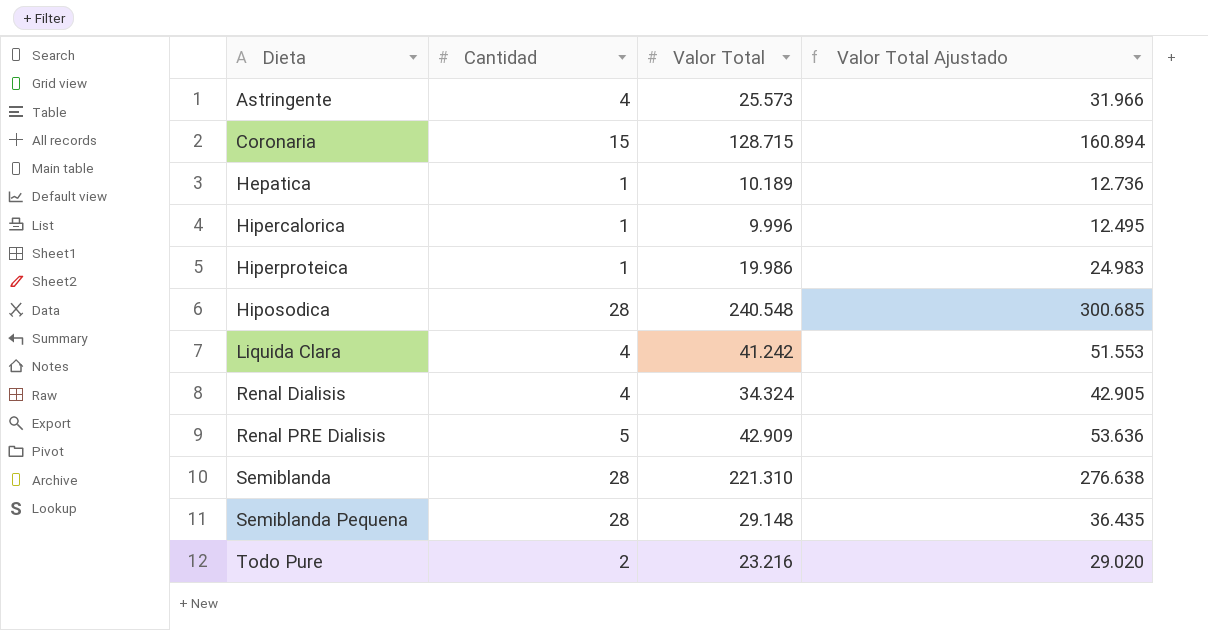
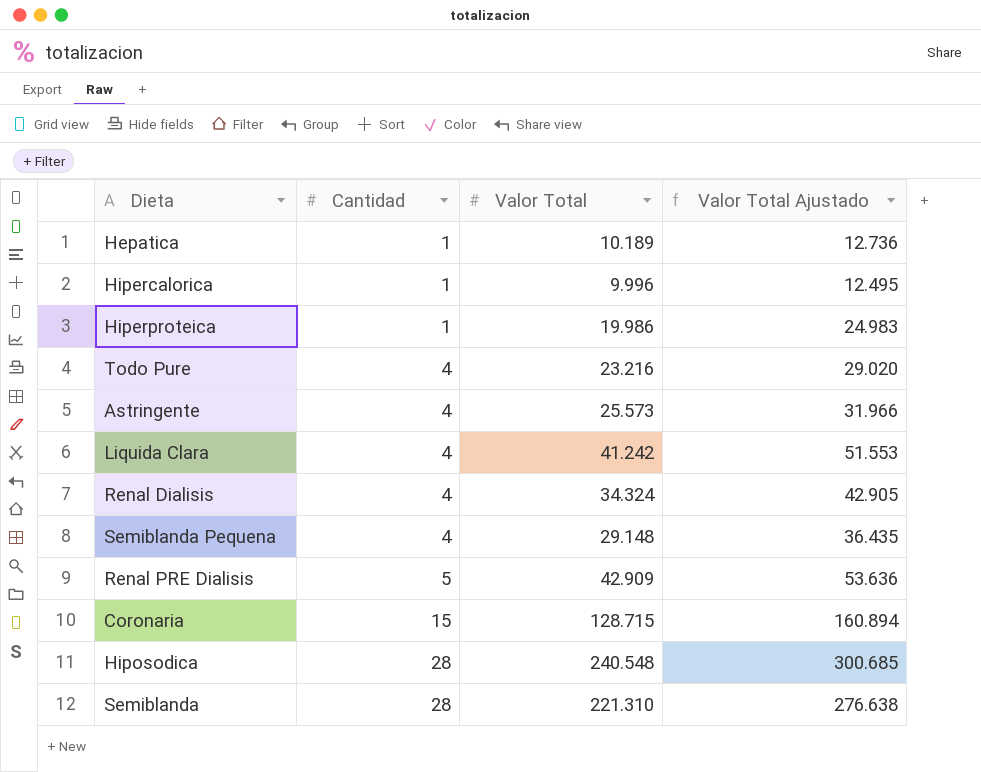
row order: Dieta ascending -> Cantidad ascending
Todo Pure | Cantidad: 2 -> 4
Semiblanda Pequena | Cantidad: 28 -> 4

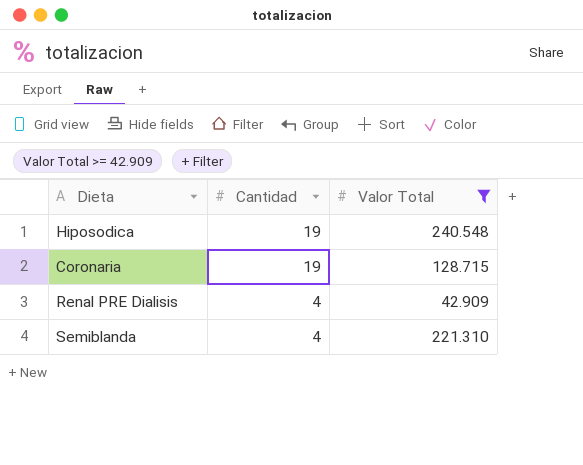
filter: none -> Valor Total >= 42.909
row order: Cantidad ascending -> Cantidad descending
column Valor Total Ajustado | formula: [Valor Total] * 1,25 -> none
Hiposodica | Cantidad: 28 -> 19
Coronaria | Cantidad: 15 -> 19
Renal PRE Dialisis | Cantidad: 5 -> 4
Semiblanda | Cantidad: 28 -> 4

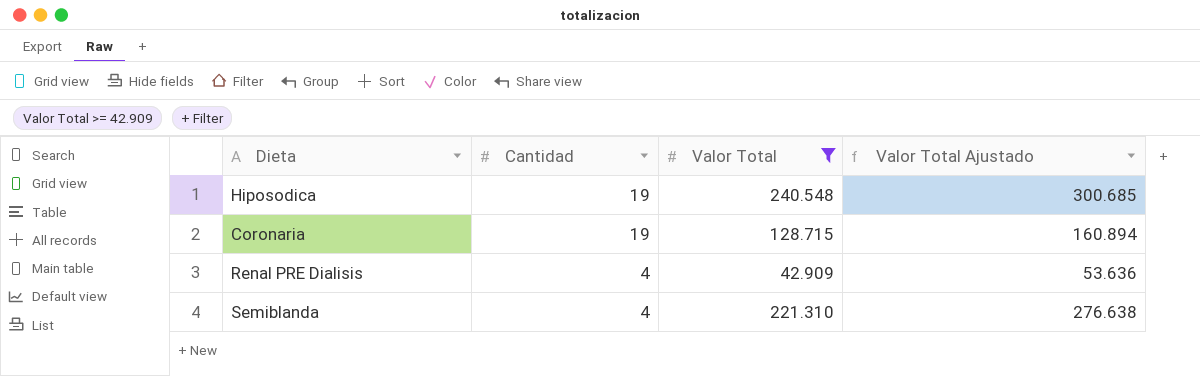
column Valor Total Ajustado | formula: none -> [Valor Total] * 1,25

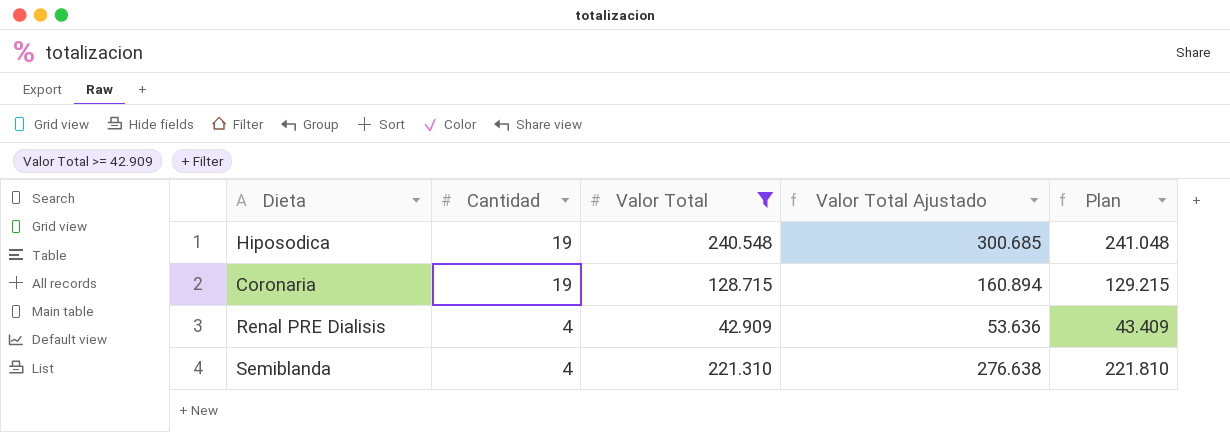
column Plan | formula: none -> [Valor Total] + 500

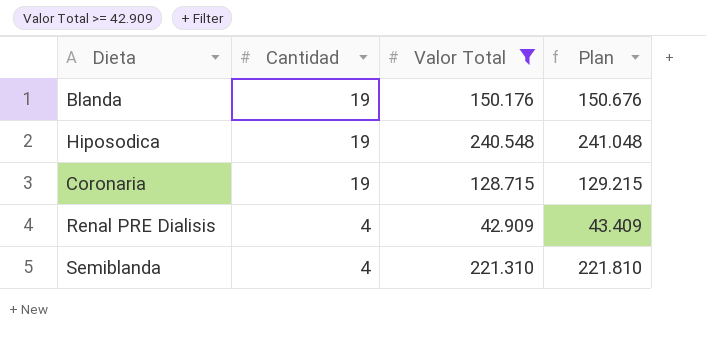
column Valor Total Ajustado | formula: [Valor Total] * 1,25 -> none
row Blanda: none -> 19 | 150.176 | 150.676

